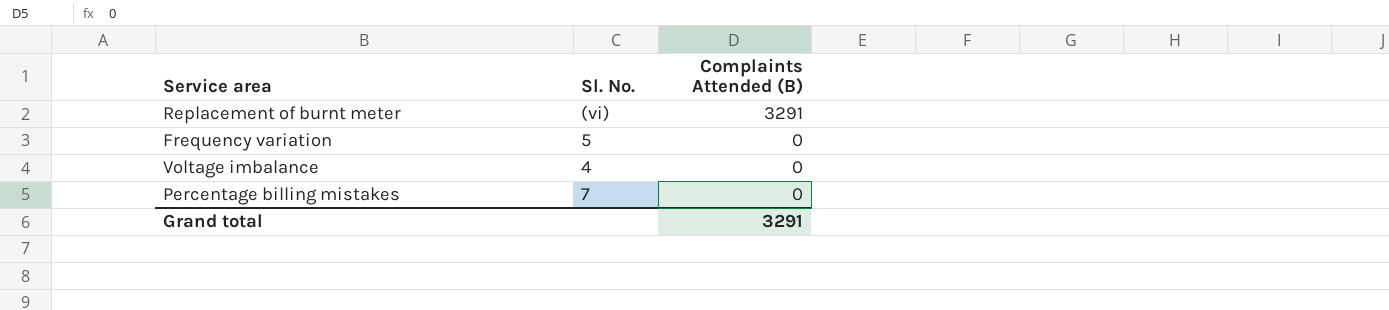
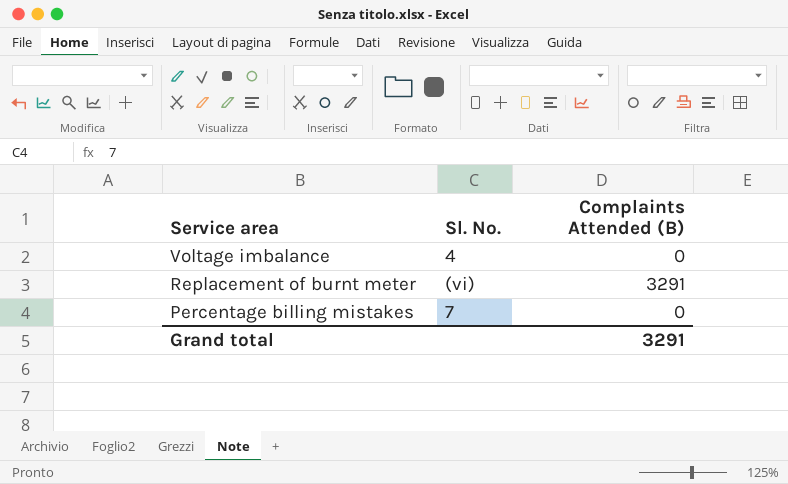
row order: Complaints Attended (B) descending -> Service area descending
row Frequency variation: 5 | 0 -> none

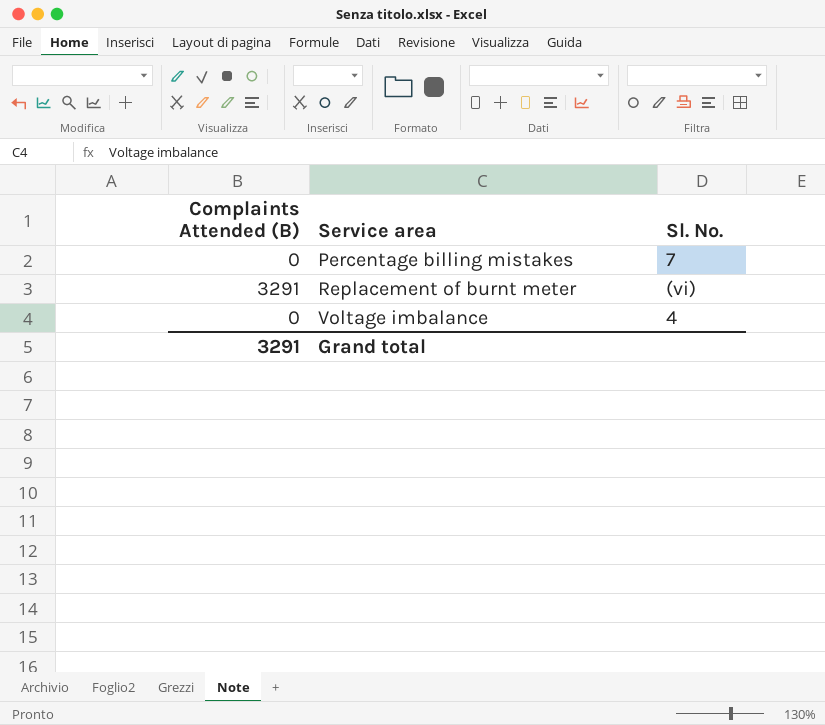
row order: Service area descending -> Service area ascending
column Complaints Attended (B) | position: 3 -> 1

